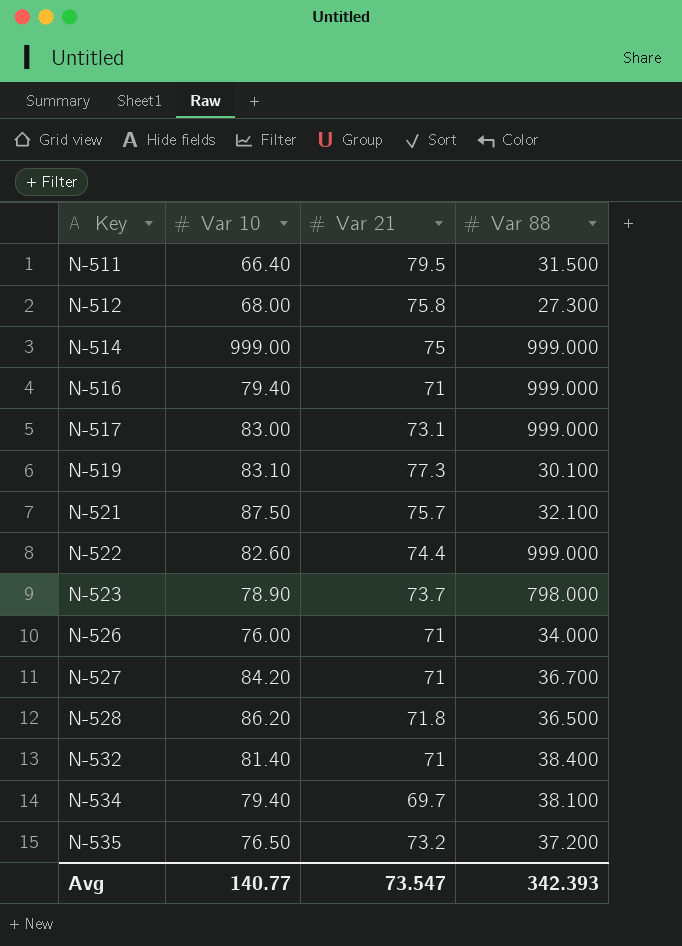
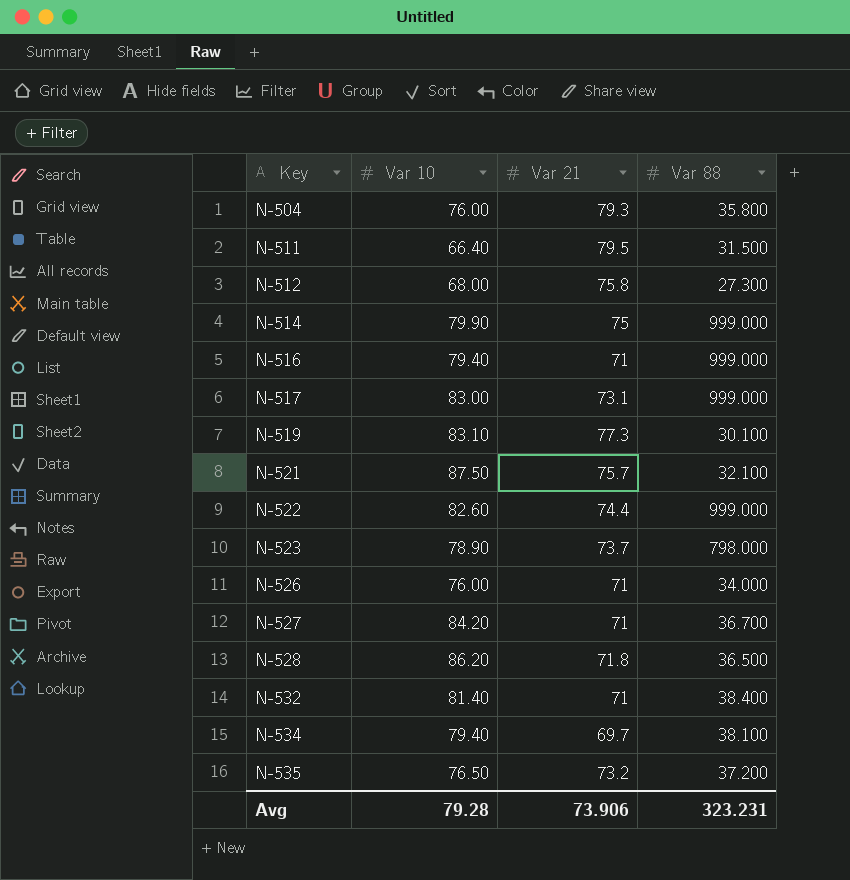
row N-504: none -> 76.00 | 79.3 | 35.800
N-514 | Var 10: 999.00 -> 79.90
Avg | Var 10: 140.77 -> 79.28
Avg | Var 21: 73.547 -> 73.906
Avg | Var 88: 342.393 -> 323.231

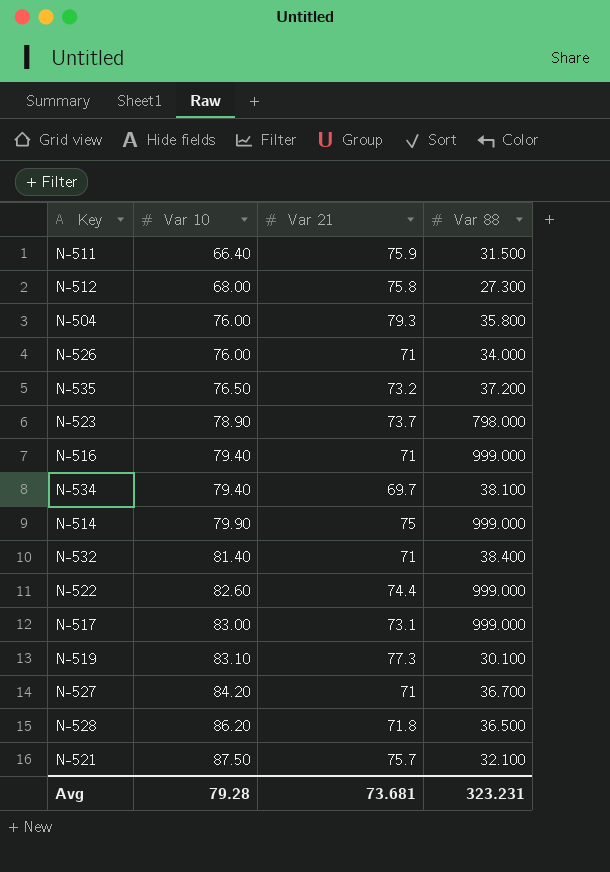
row order: Key ascending -> Var 10 ascending
N-511 | Var 21: 79.5 -> 75.9
Avg | Var 21: 73.906 -> 73.681

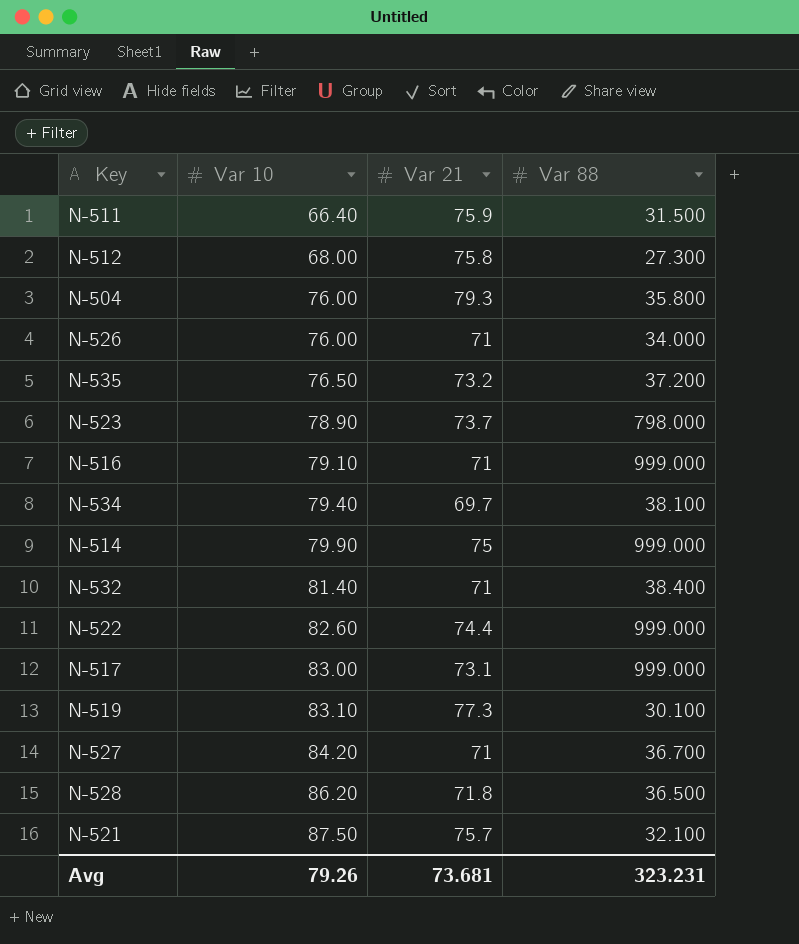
N-516 | Var 10: 79.40 -> 79.10
Avg | Var 10: 79.28 -> 79.26

